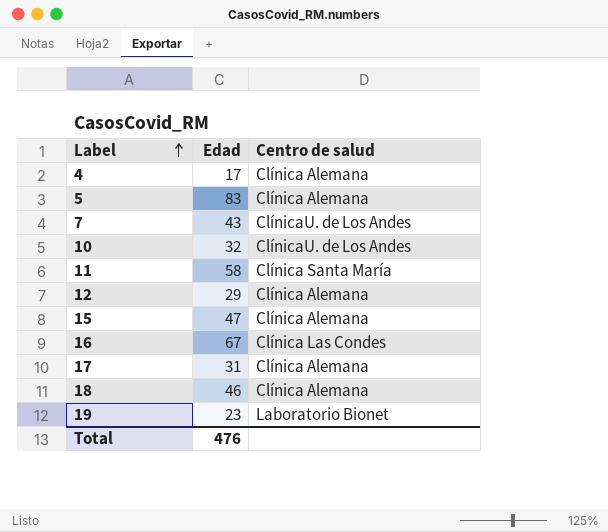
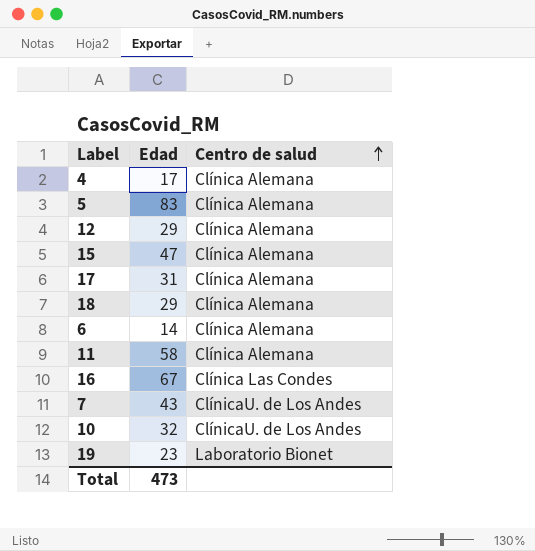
row order: Label ascending -> Centro de salud ascending
18 | Edad: 46 -> 29
row 6: none -> 14 | Clínica Alemana
11 | Centro de salud: Clínica Santa María -> Clínica Alemana
Total | Edad: 476 -> 473

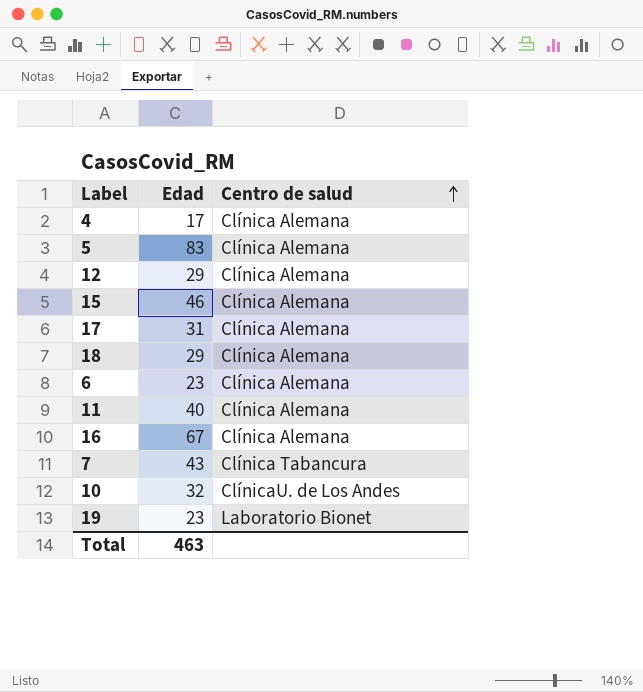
15 | Edad: 47 -> 46
6 | Edad: 14 -> 23
11 | Edad: 58 -> 40
16 | Centro de salud: Clínica Las Condes -> Clínica Alemana
7 | Centro de salud: ClínicaU. de Los Andes -> Clínica Tabancura
Total | Edad: 473 -> 463

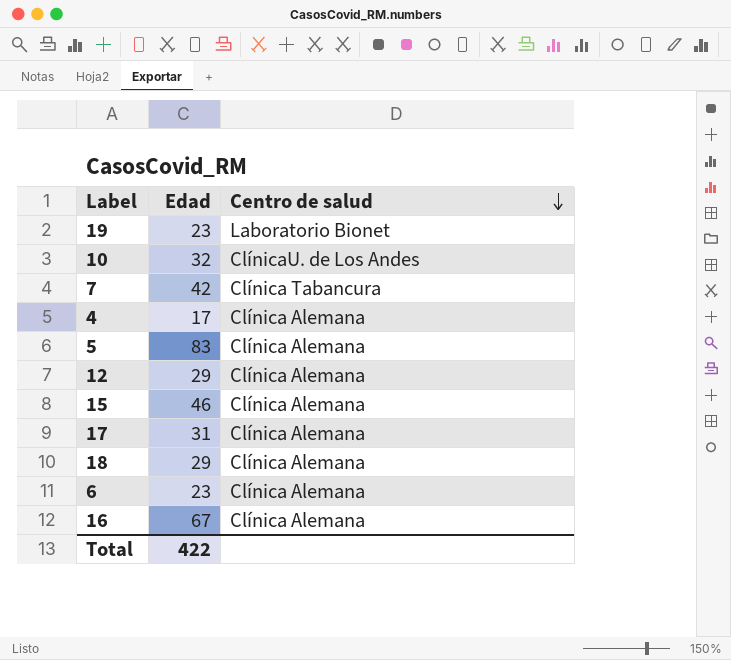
row order: Centro de salud ascending -> Centro de salud descending
row 11: 40 | Clínica Alemana -> none
7 | Edad: 43 -> 42
Total | Edad: 463 -> 422

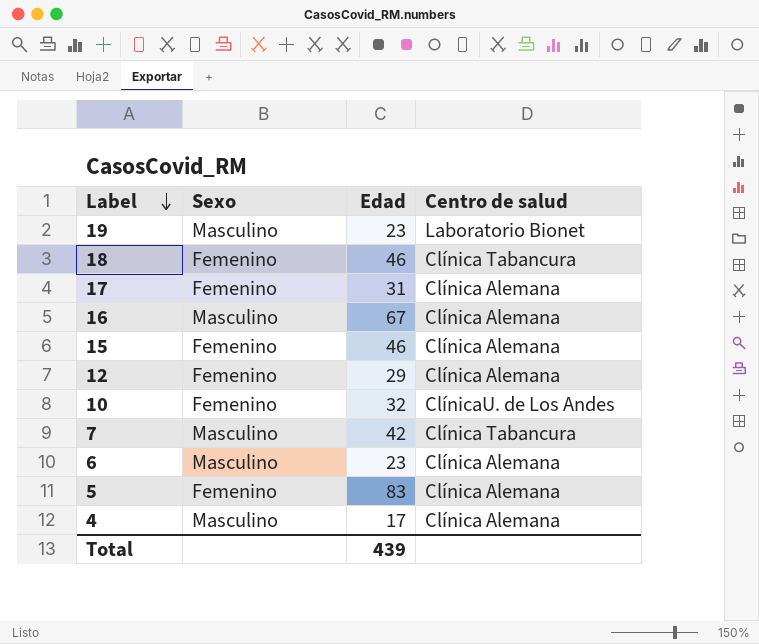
row order: Centro de salud descending -> Label descending
column Sexo | position: none -> 2
18 | Edad: 29 -> 46
18 | Centro de salud: Clínica Alemana -> Clínica Tabancura
Total | Edad: 422 -> 439

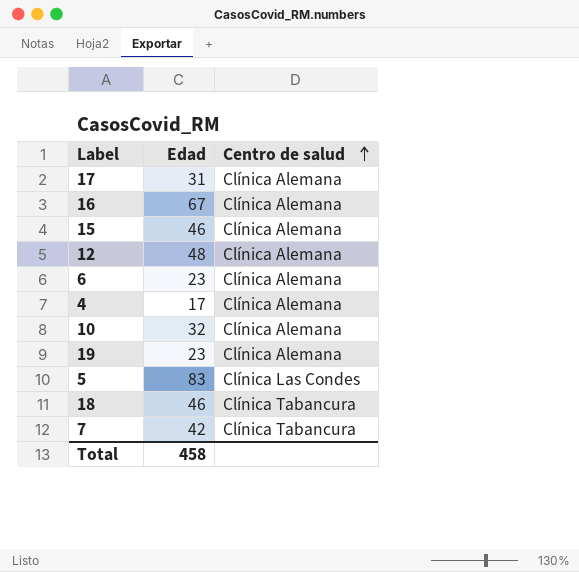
row order: Label descending -> Centro de salud ascending
column Sexo | position: 2 -> none
12 | Edad: 29 -> 48
10 | Centro de salud: ClínicaU. de Los Andes -> Clínica Alemana
19 | Centro de salud: Laboratorio Bionet -> Clínica Alemana
5 | Centro de salud: Clínica Alemana -> Clínica Las Condes
Total | Edad: 439 -> 458

